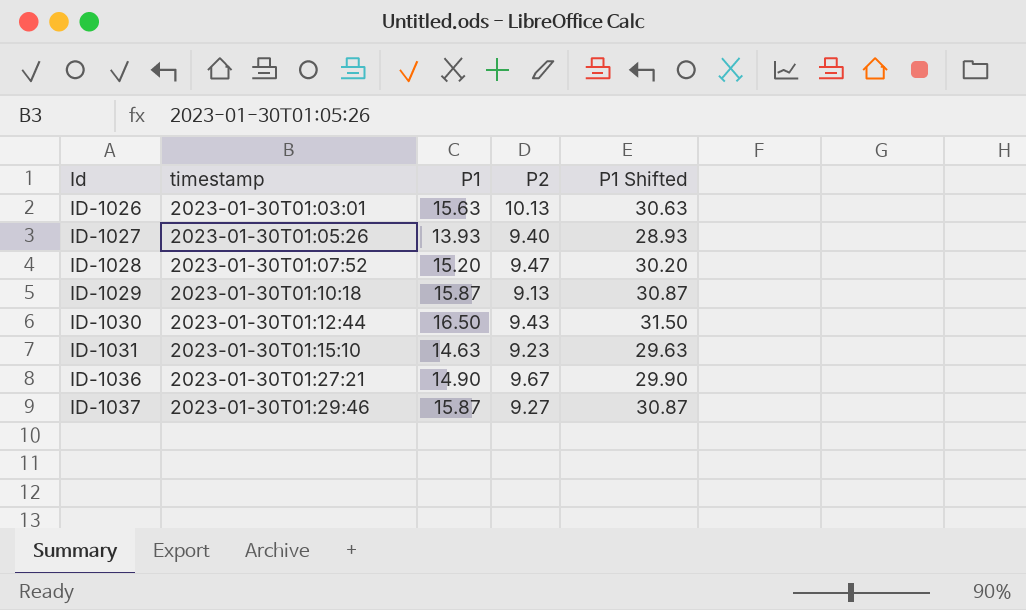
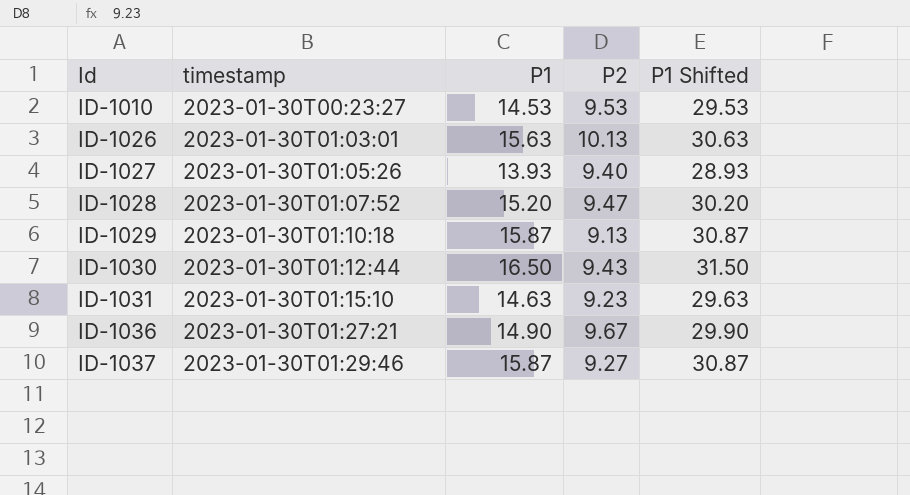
row ID-1010: none -> 2023-01-30T00:23:27 | 14.53 | 9.53 | 29.53

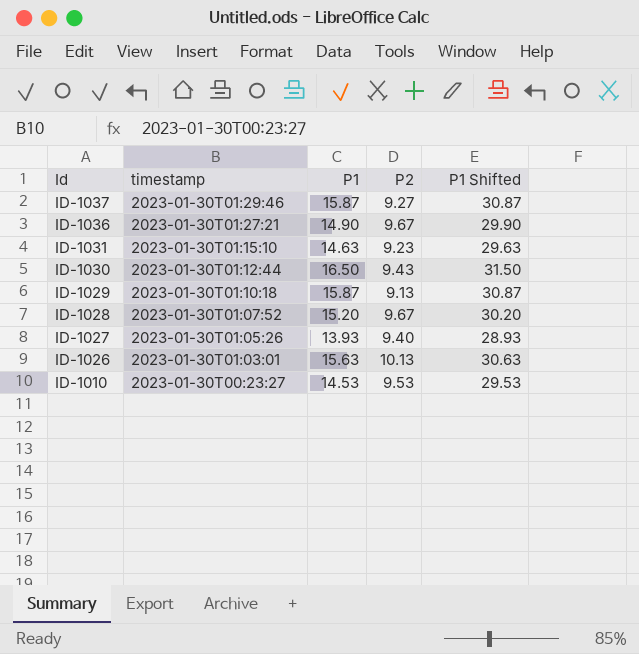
row order: Id ascending -> Id descending
ID-1028 | P2: 9.47 -> 9.67

